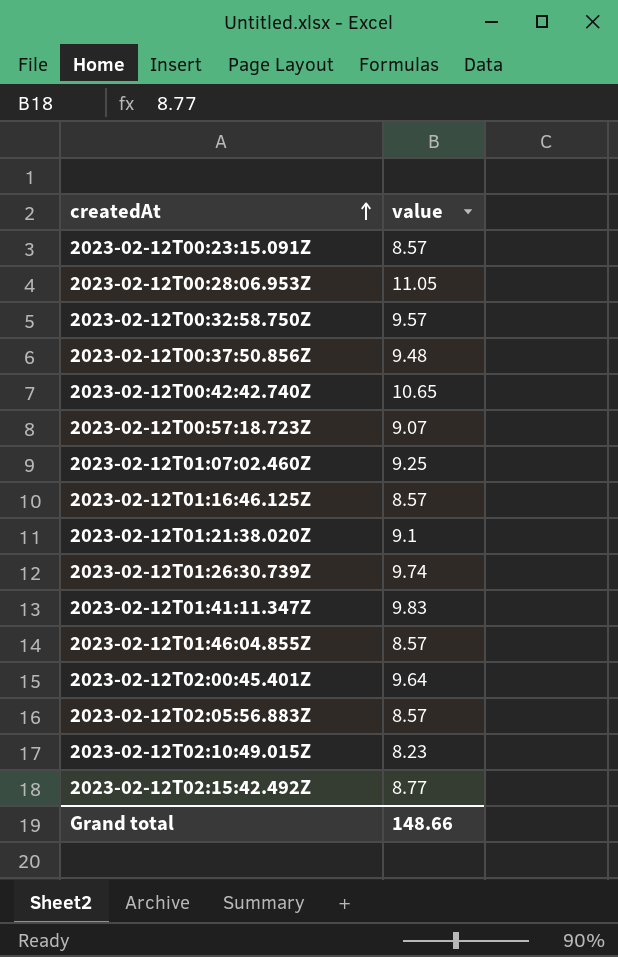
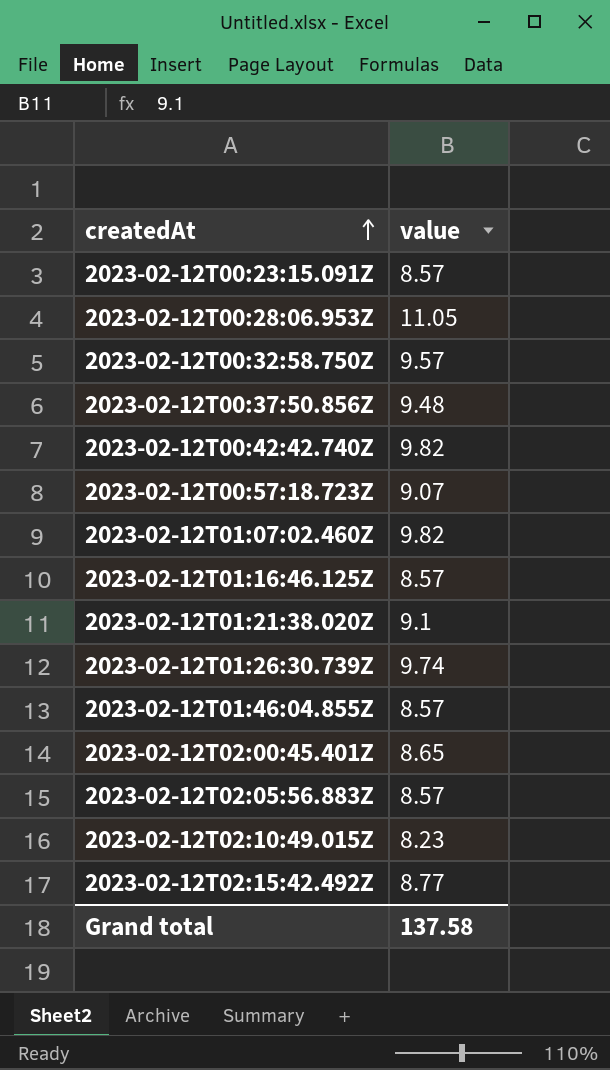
row 2023-02-12T01:41:11.347Z: 9.83 -> none
2023-02-12T00:42:42.740Z | value: 10.65 -> 9.82
2023-02-12T01:07:02.460Z | value: 9.25 -> 9.82
2023-02-12T02:00:45.401Z | value: 9.64 -> 8.65
Grand total | value: 148.66 -> 137.58

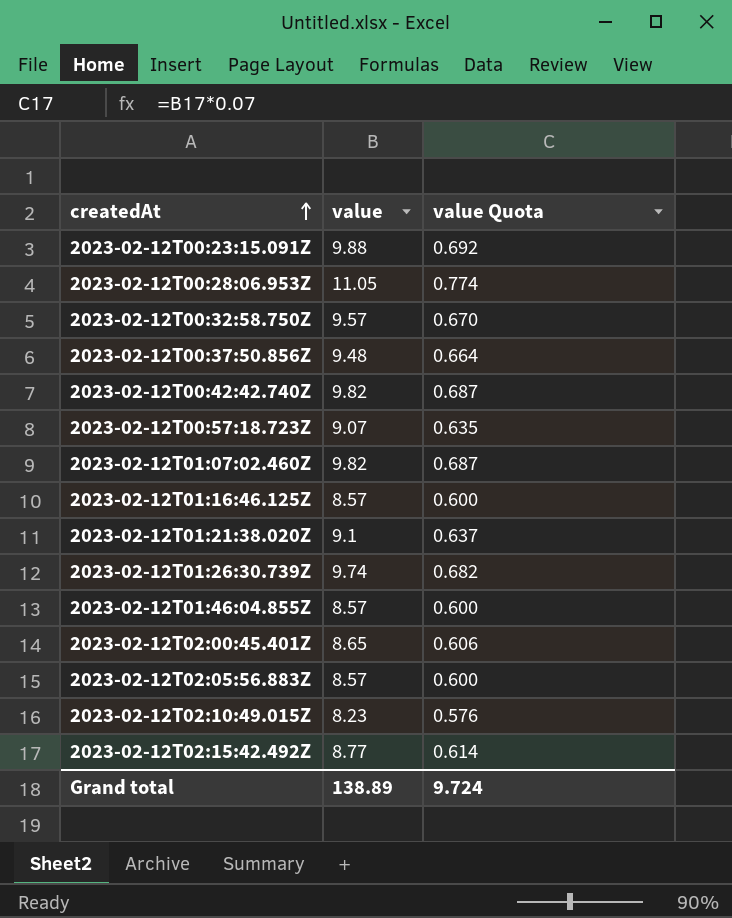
column value Quota | formula: none -> [value] * 0.07
2023-02-12T00:23:15.091Z | value: 8.57 -> 9.88
Grand total | value: 137.58 -> 138.89

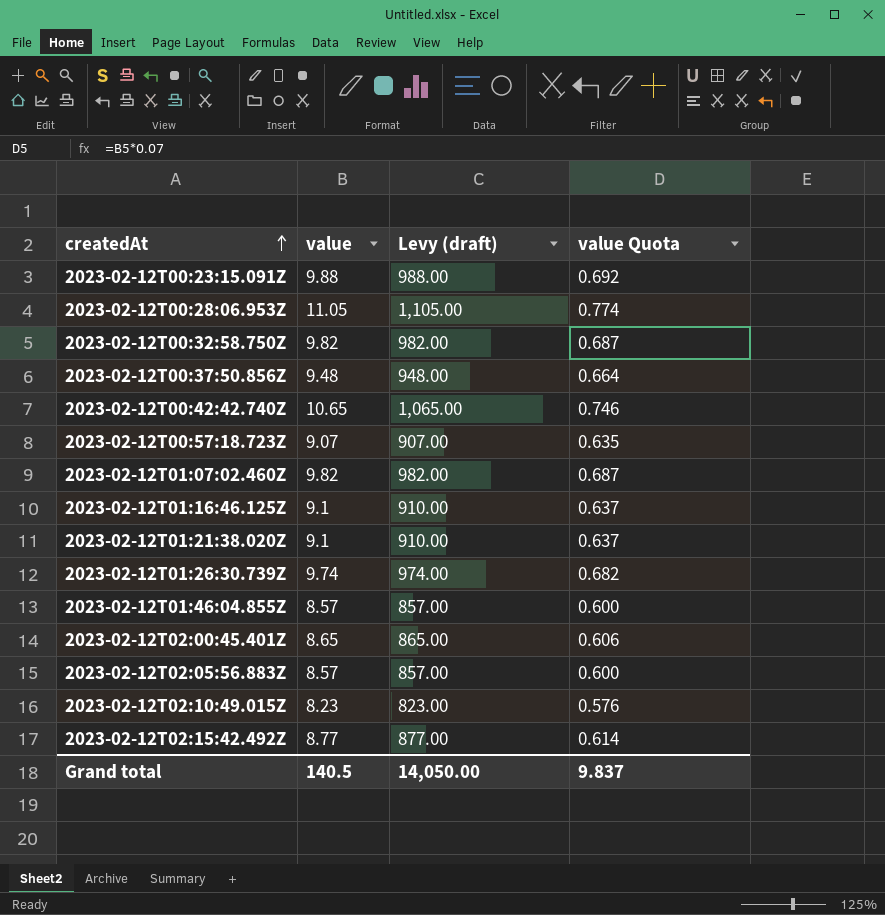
column Levy (draft) | formula: none -> [value] * 100
2023-02-12T00:32:58.750Z | value: 9.57 -> 9.82
2023-02-12T00:32:58.750Z | value Quota: 0.670 -> 0.687
2023-02-12T00:42:42.740Z | value: 9.82 -> 10.65
2023-02-12T00:42:42.740Z | value Quota: 0.687 -> 0.746
2023-02-12T01:16:46.125Z | value: 8.57 -> 9.1
2023-02-12T01:16:46.125Z | value Quota: 0.600 -> 0.637
Grand total | value: 138.89 -> 140.5
Grand total | value Quota: 9.724 -> 9.837

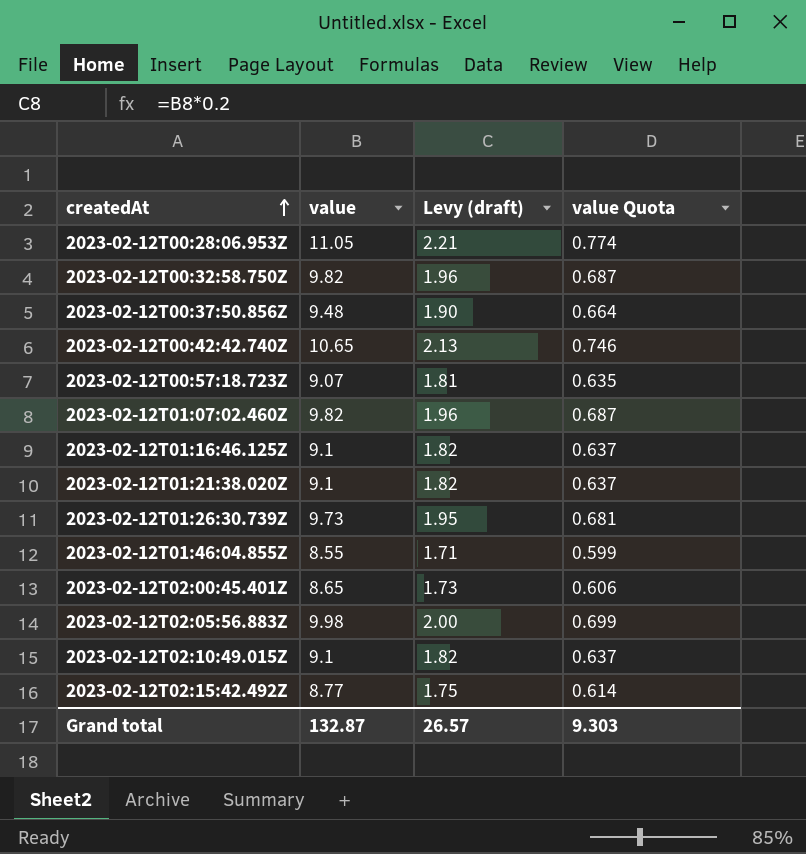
column Levy (draft) | formula: [value] * 100 -> [value] * 0.2
row 2023-02-12T00:23:15.091Z: 9.88 | 988.00 | 0.692 -> none
2023-02-12T01:26:30.739Z | value: 9.74 -> 9.73
2023-02-12T01:26:30.739Z | value Quota: 0.682 -> 0.681
2023-02-12T01:46:04.855Z | value: 8.57 -> 8.55
2023-02-12T01:46:04.855Z | value Quota: 0.600 -> 0.599
2023-02-12T02:05:56.883Z | value: 8.57 -> 9.98
2023-02-12T02:05:56.883Z | value Quota: 0.600 -> 0.699
2023-02-12T02:10:49.015Z | value: 8.23 -> 9.1
2023-02-12T02:10:49.015Z | value Quota: 0.576 -> 0.637
Grand total | value: 140.5 -> 132.87
Grand total | Levy (draft): 14,050.00 -> 26.57
Grand total | value Quota: 9.837 -> 9.303

